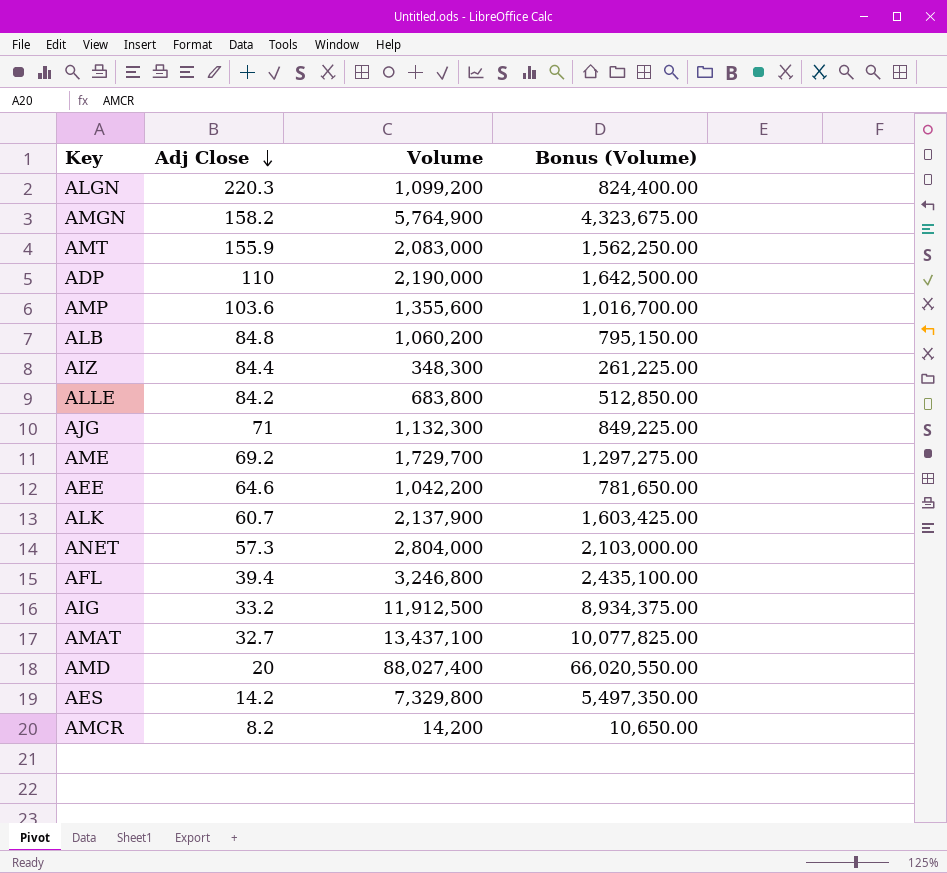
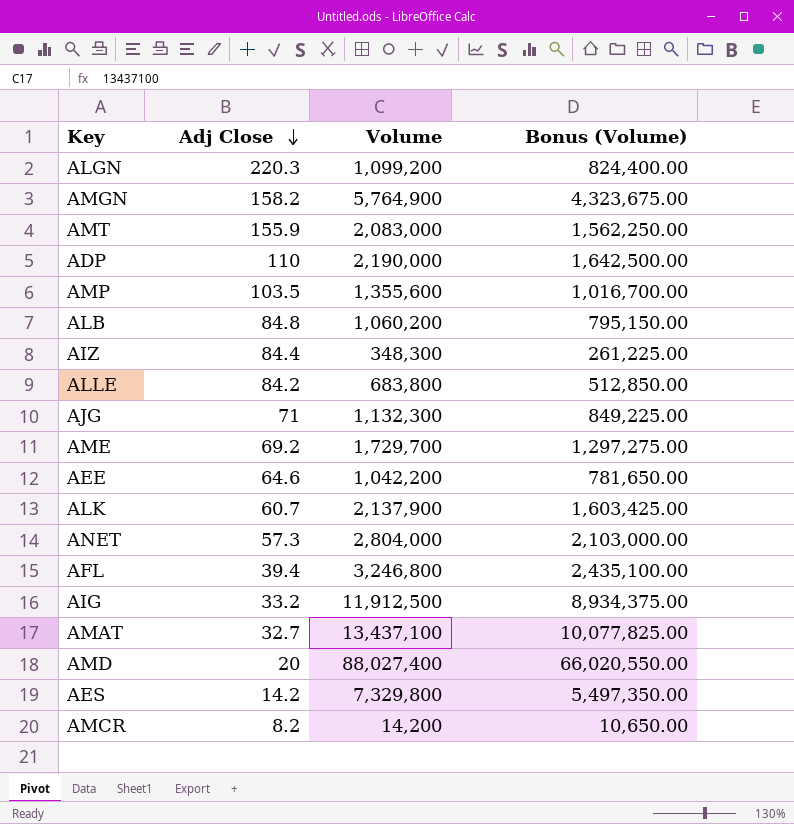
AMP | Adj Close: 103.6 -> 103.5

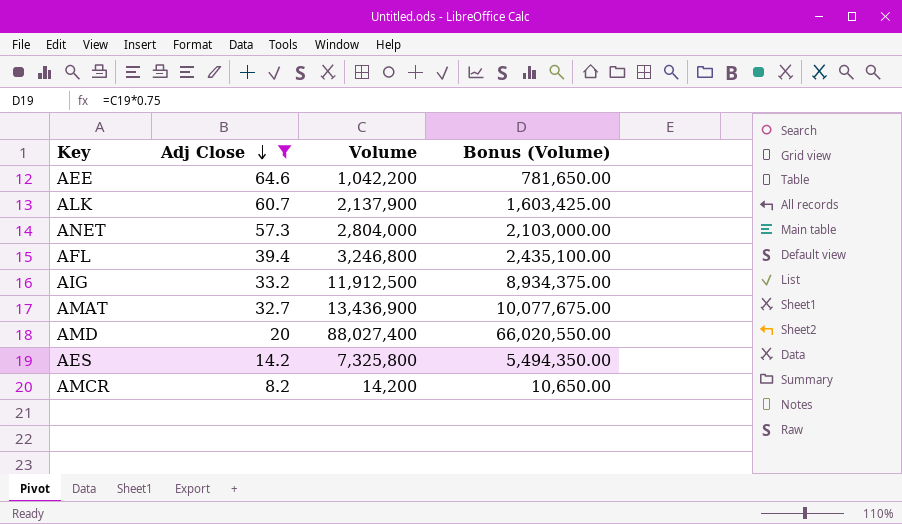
filter: none -> Adj Close <= 64.6
AMAT | Volume: 13,437,100 -> 13,436,900
AMAT | Bonus (Volume): 10,077,825.00 -> 10,077,675.00
AES | Volume: 7,329,800 -> 7,325,800
AES | Bonus (Volume): 5,497,350.00 -> 5,494,350.00

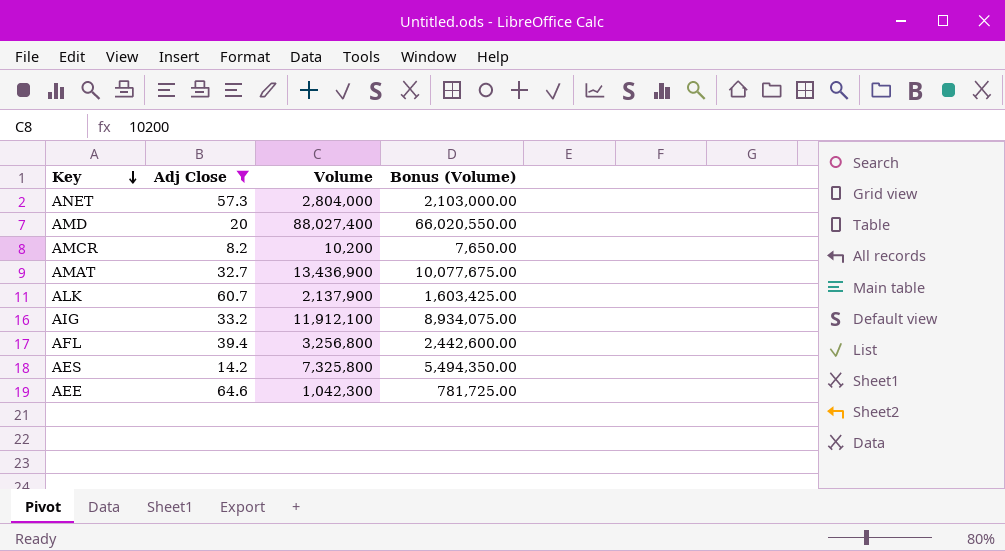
row order: Adj Close descending -> Key descending
AMCR | Volume: 14,200 -> 10,200
AMCR | Bonus (Volume): 10,650.00 -> 7,650.00
AIG | Volume: 11,912,500 -> 11,912,100
AIG | Bonus (Volume): 8,934,375.00 -> 8,934,075.00
AFL | Volume: 3,246,800 -> 3,256,800
AFL | Bonus (Volume): 2,435,100.00 -> 2,442,600.00
AEE | Volume: 1,042,200 -> 1,042,300
AEE | Bonus (Volume): 781,650.00 -> 781,725.00

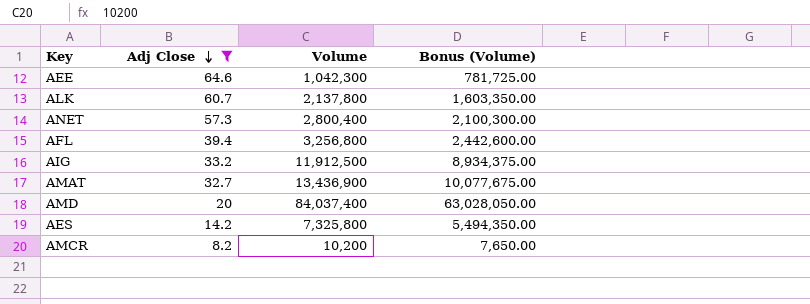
row order: Key descending -> Adj Close descending
ALK | Volume: 2,137,900 -> 2,137,800
ALK | Bonus (Volume): 1,603,425.00 -> 1,603,350.00
ANET | Volume: 2,804,000 -> 2,800,400
ANET | Bonus (Volume): 2,103,000.00 -> 2,100,300.00
AIG | Volume: 11,912,100 -> 11,912,500
AIG | Bonus (Volume): 8,934,075.00 -> 8,934,375.00
AMD | Volume: 88,027,400 -> 84,037,400
AMD | Bonus (Volume): 66,020,550.00 -> 63,028,050.00

